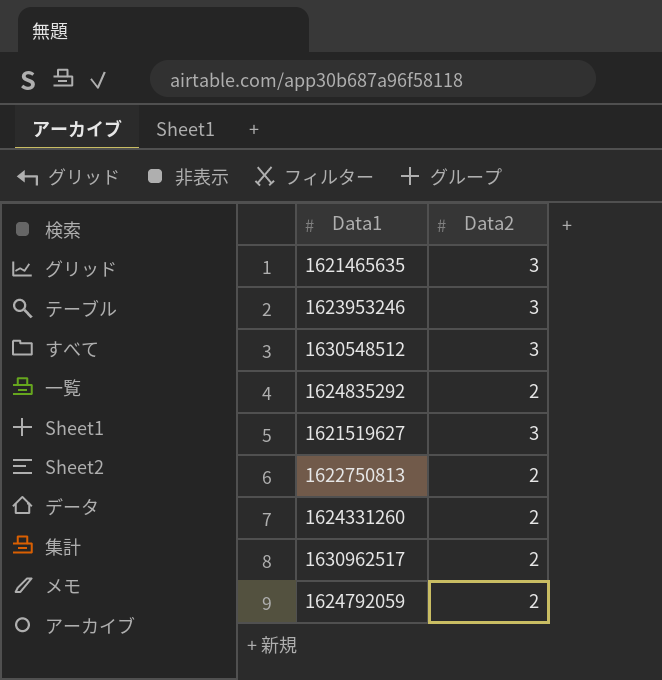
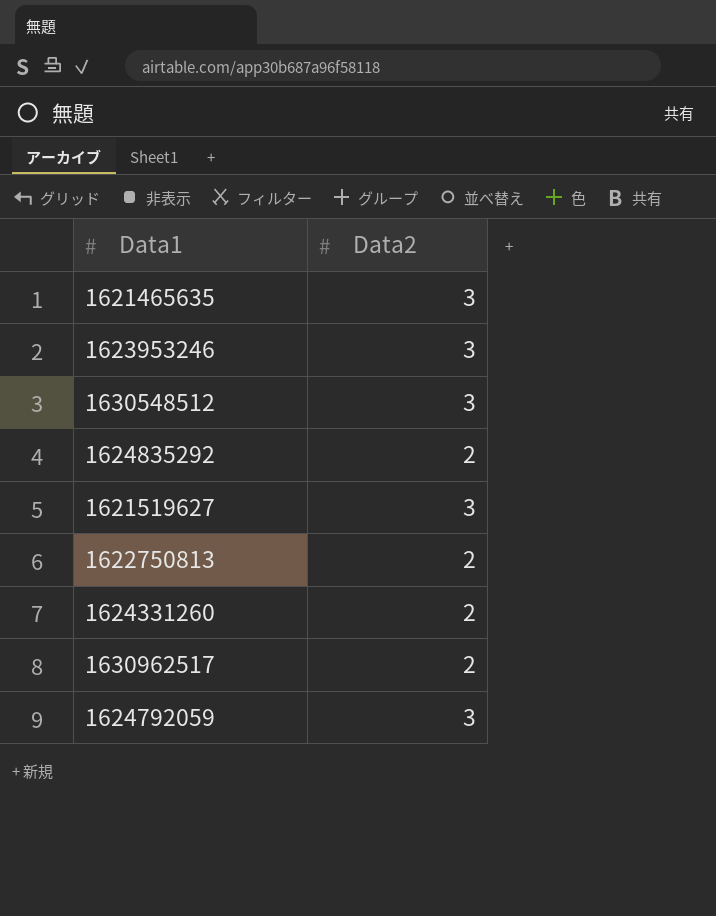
1624792059 | Data2: 2 -> 3

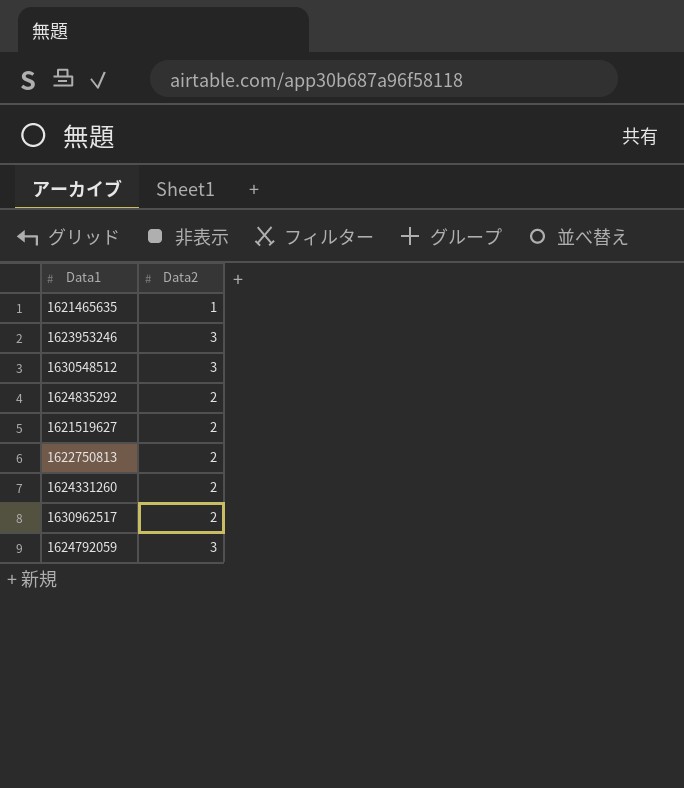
1621465635 | Data2: 3 -> 1
1621519627 | Data2: 3 -> 2

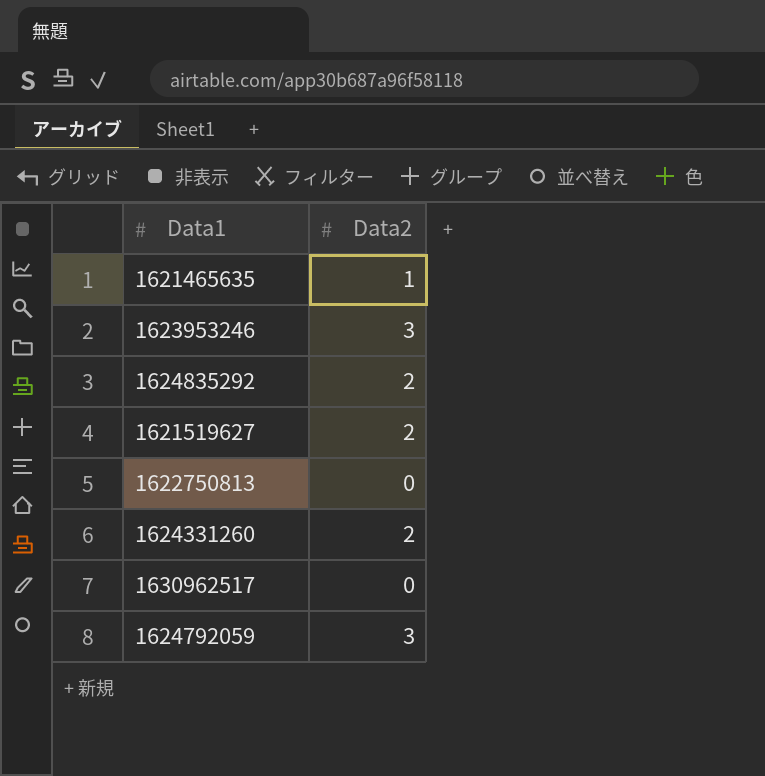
row 1630548512: 3 -> none
1622750813 | Data2: 2 -> 0
1630962517 | Data2: 2 -> 0

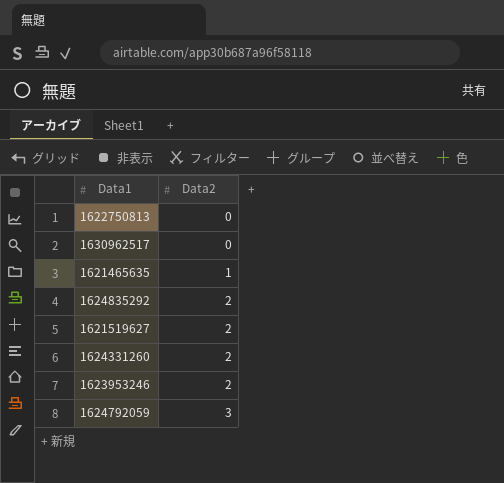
row order: none -> Data2 ascending
1623953246 | Data2: 3 -> 2

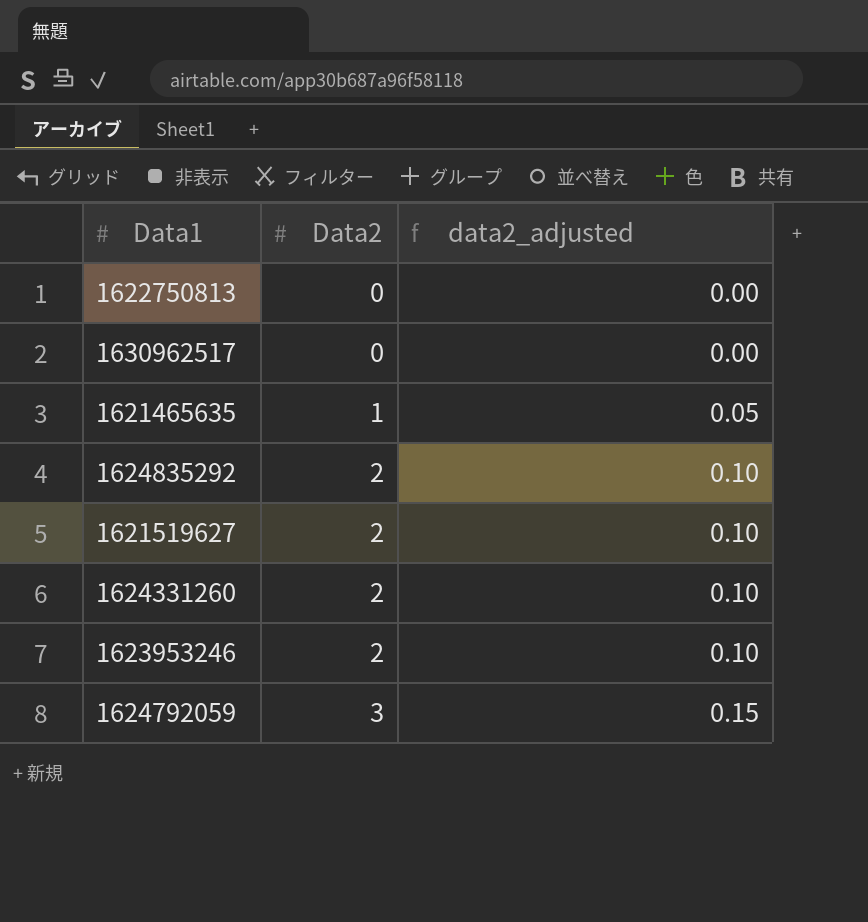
column data2_adjusted | formula: none -> [Data2] * 0.05

